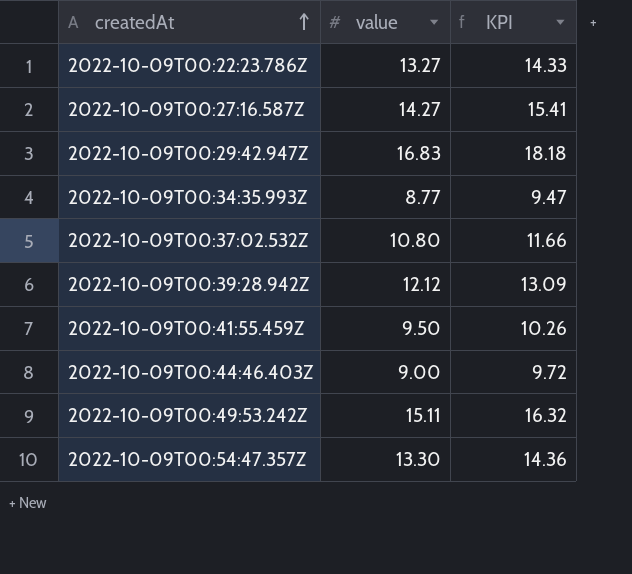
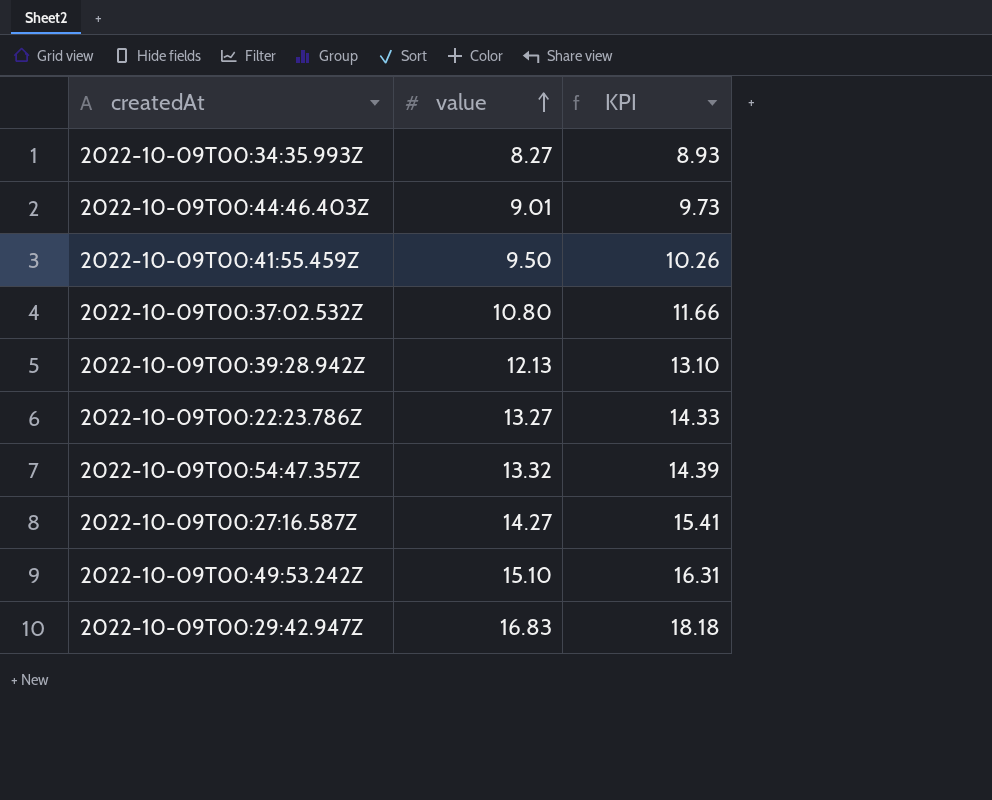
row order: createdAt ascending -> value ascending
2022-10-09T00:34:35.993Z | value: 8.77 -> 8.27
2022-10-09T00:34:35.993Z | KPI: 9.47 -> 8.93
2022-10-09T00:44:46.403Z | value: 9.00 -> 9.01
2022-10-09T00:44:46.403Z | KPI: 9.72 -> 9.73
2022-10-09T00:39:28.942Z | value: 12.12 -> 12.13
2022-10-09T00:39:28.942Z | KPI: 13.09 -> 13.10
2022-10-09T00:54:47.357Z | value: 13.30 -> 13.32
2022-10-09T00:54:47.357Z | KPI: 14.36 -> 14.39
2022-10-09T00:49:53.242Z | value: 15.11 -> 15.10
2022-10-09T00:49:53.242Z | KPI: 16.32 -> 16.31

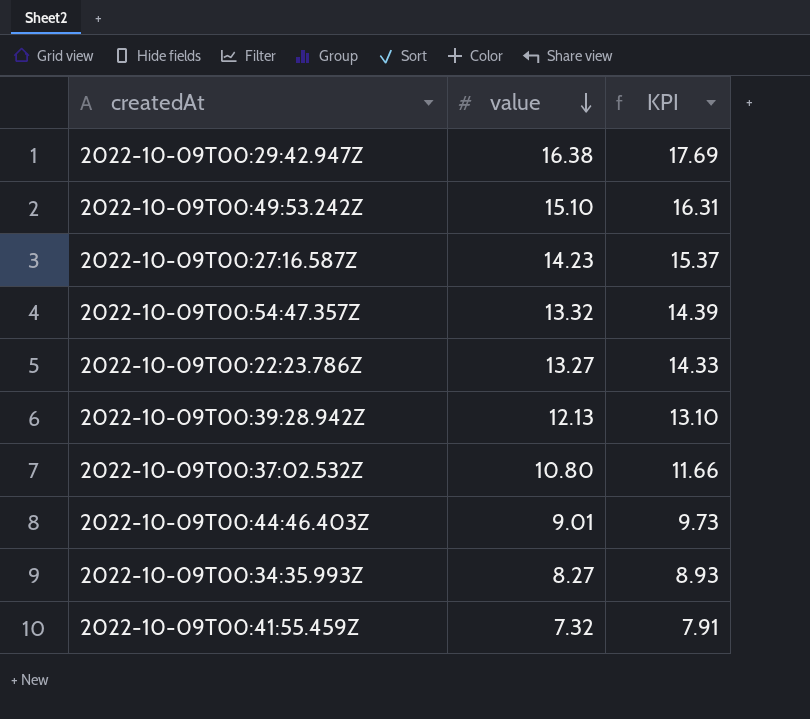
row order: value ascending -> value descending
2022-10-09T00:29:42.947Z | value: 16.83 -> 16.38
2022-10-09T00:29:42.947Z | KPI: 18.18 -> 17.69
2022-10-09T00:27:16.587Z | value: 14.27 -> 14.23
2022-10-09T00:27:16.587Z | KPI: 15.41 -> 15.37
2022-10-09T00:41:55.459Z | value: 9.50 -> 7.32
2022-10-09T00:41:55.459Z | KPI: 10.26 -> 7.91

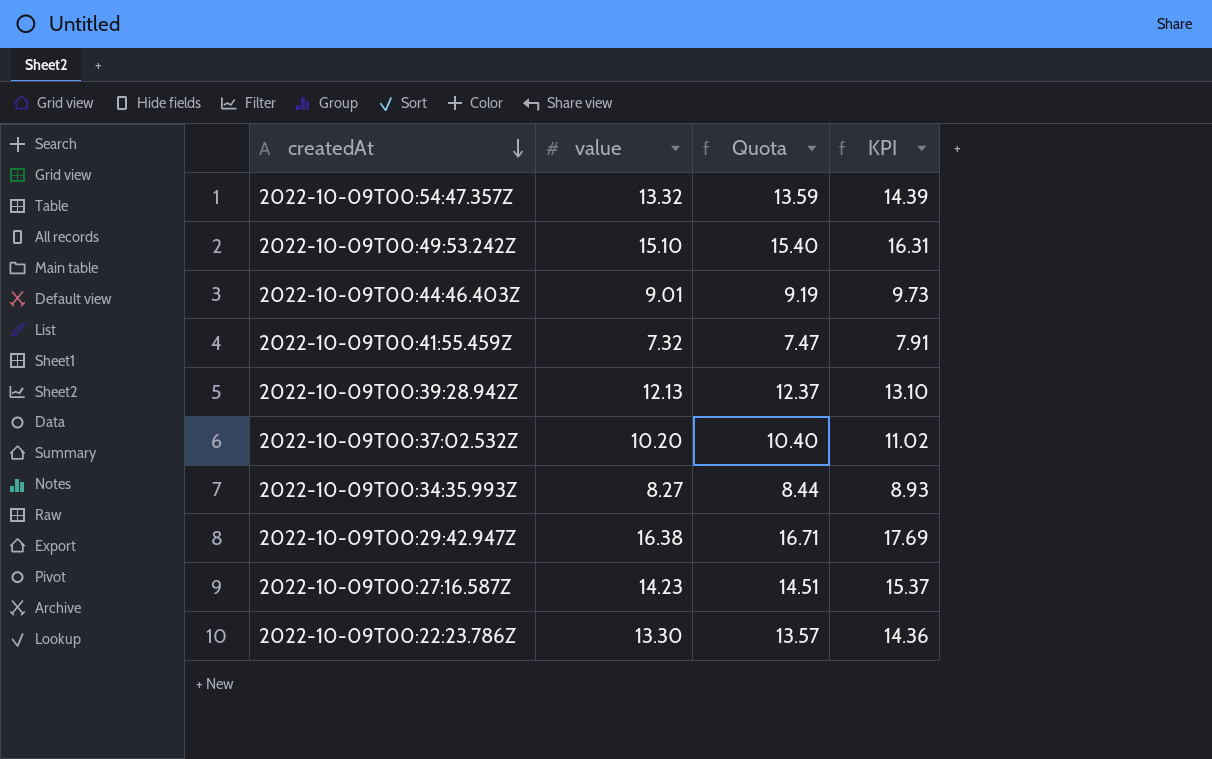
row order: value descending -> createdAt descending
column Quota | formula: none -> [value] * 1.02
2022-10-09T00:37:02.532Z | value: 10.80 -> 10.20
2022-10-09T00:37:02.532Z | KPI: 11.66 -> 11.02
2022-10-09T00:22:23.786Z | value: 13.27 -> 13.30
2022-10-09T00:22:23.786Z | KPI: 14.33 -> 14.36

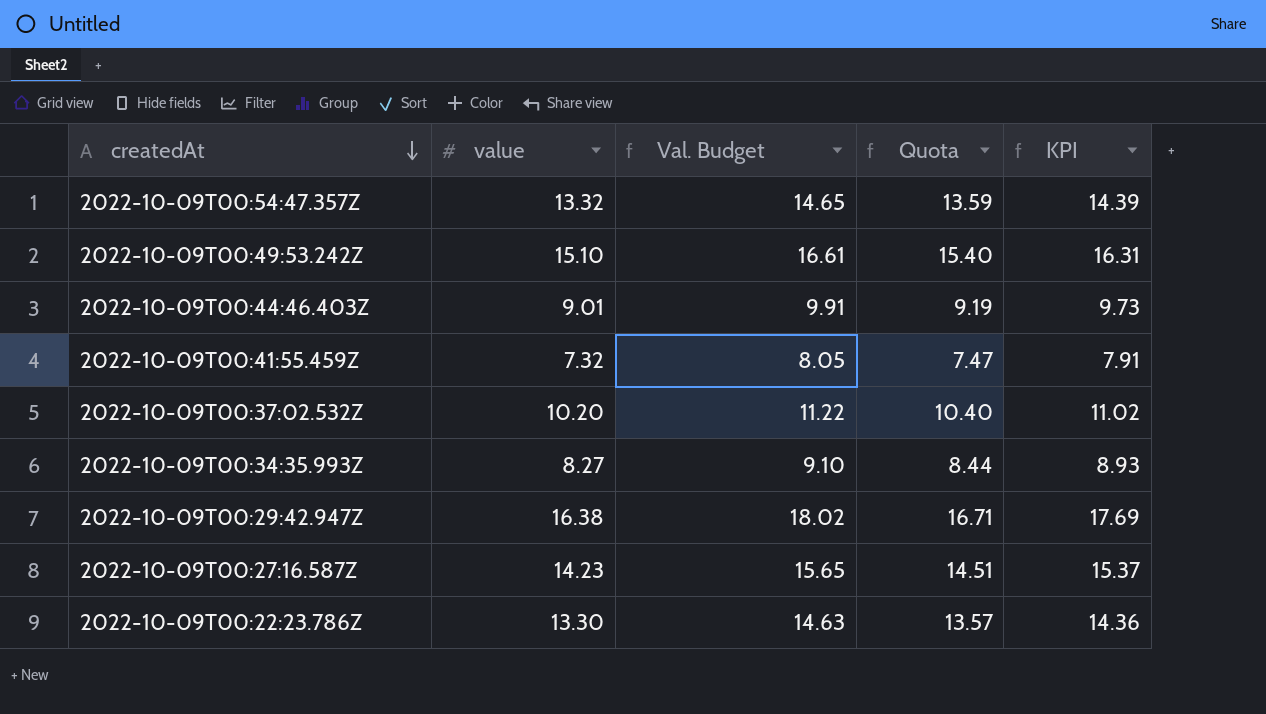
column Val. Budget | formula: none -> [value] * 1.1
row 2022-10-09T00:39:28.942Z: 12.13 | 12.37 | 13.10 -> none

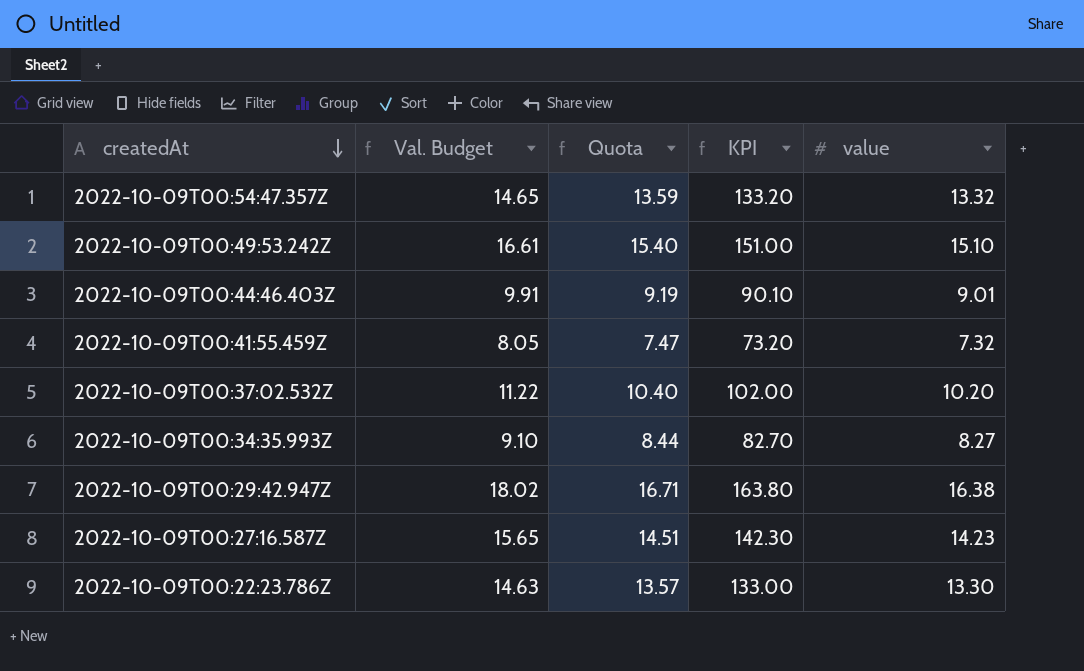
column KPI | formula: [value] * 1.08 -> [value] * 10
column value | position: 2 -> 5

